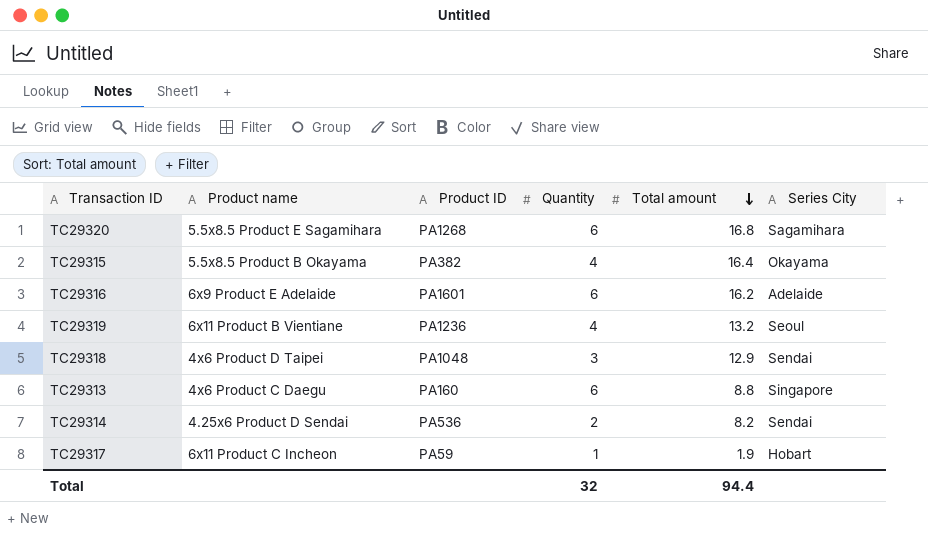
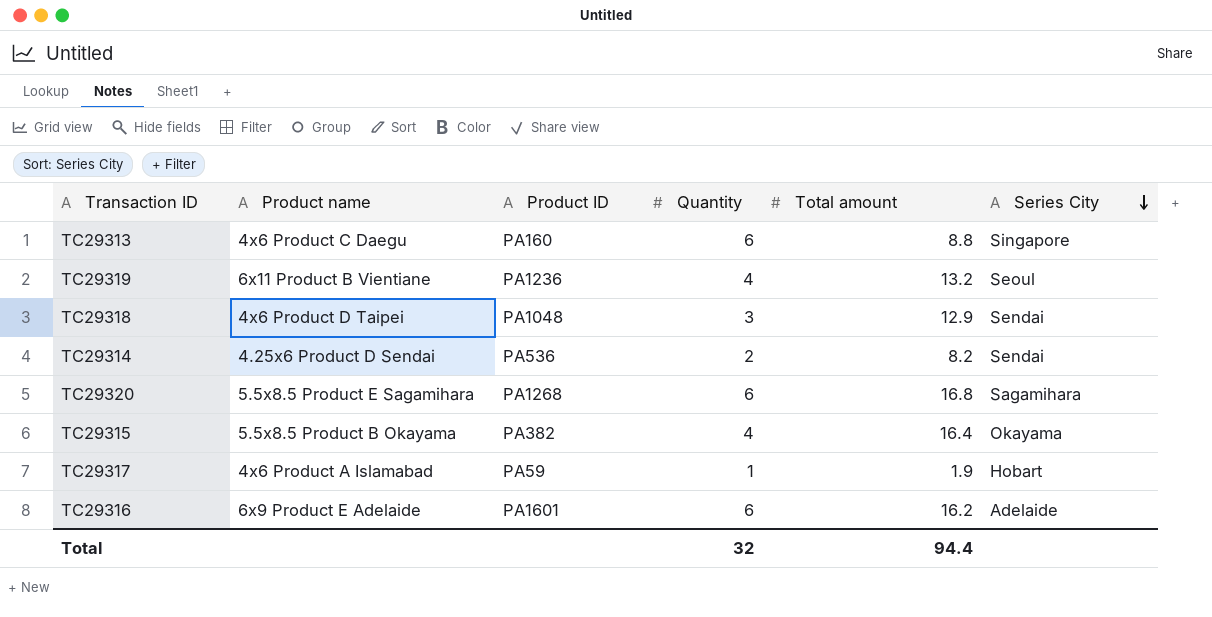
row order: Total amount descending -> Series City descending
TC29317 | Product name: 6x11 Product C Incheon -> 4x6 Product A Islamabad

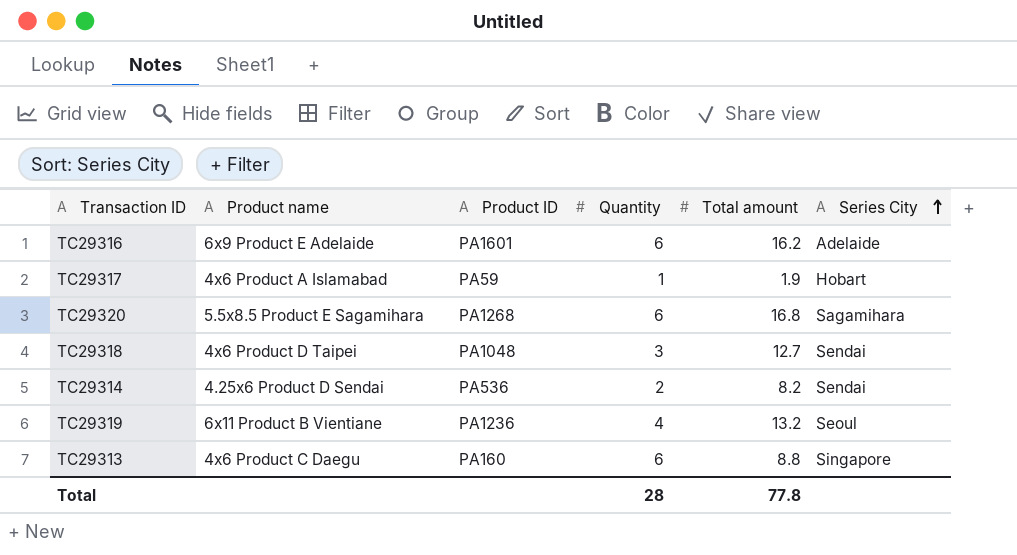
row order: Series City descending -> Series City ascending
row TC29315: 5.5x8.5 Product B Okayama | PA382 | 4 | 16.4 | Okayama -> none
TC29318 | Total amount: 12.9 -> 12.7
Total | Quantity: 32 -> 28
Total | Total amount: 94.4 -> 77.8

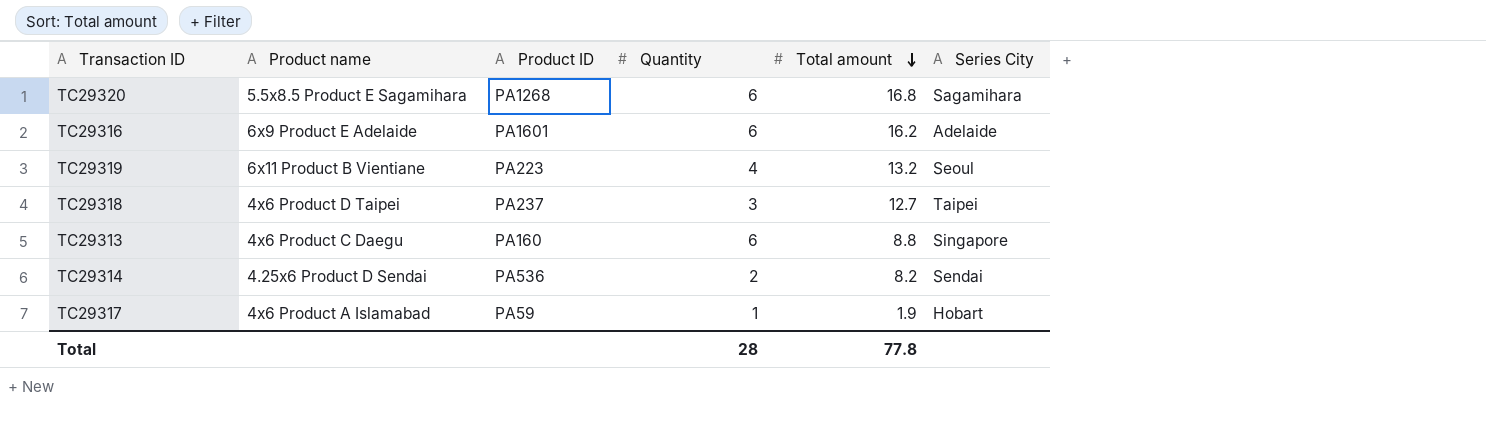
row order: Series City ascending -> Total amount descending
TC29319 | Product ID: PA1236 -> PA223
TC29318 | Product ID: PA1048 -> PA237
TC29318 | Series City: Sendai -> Taipei

